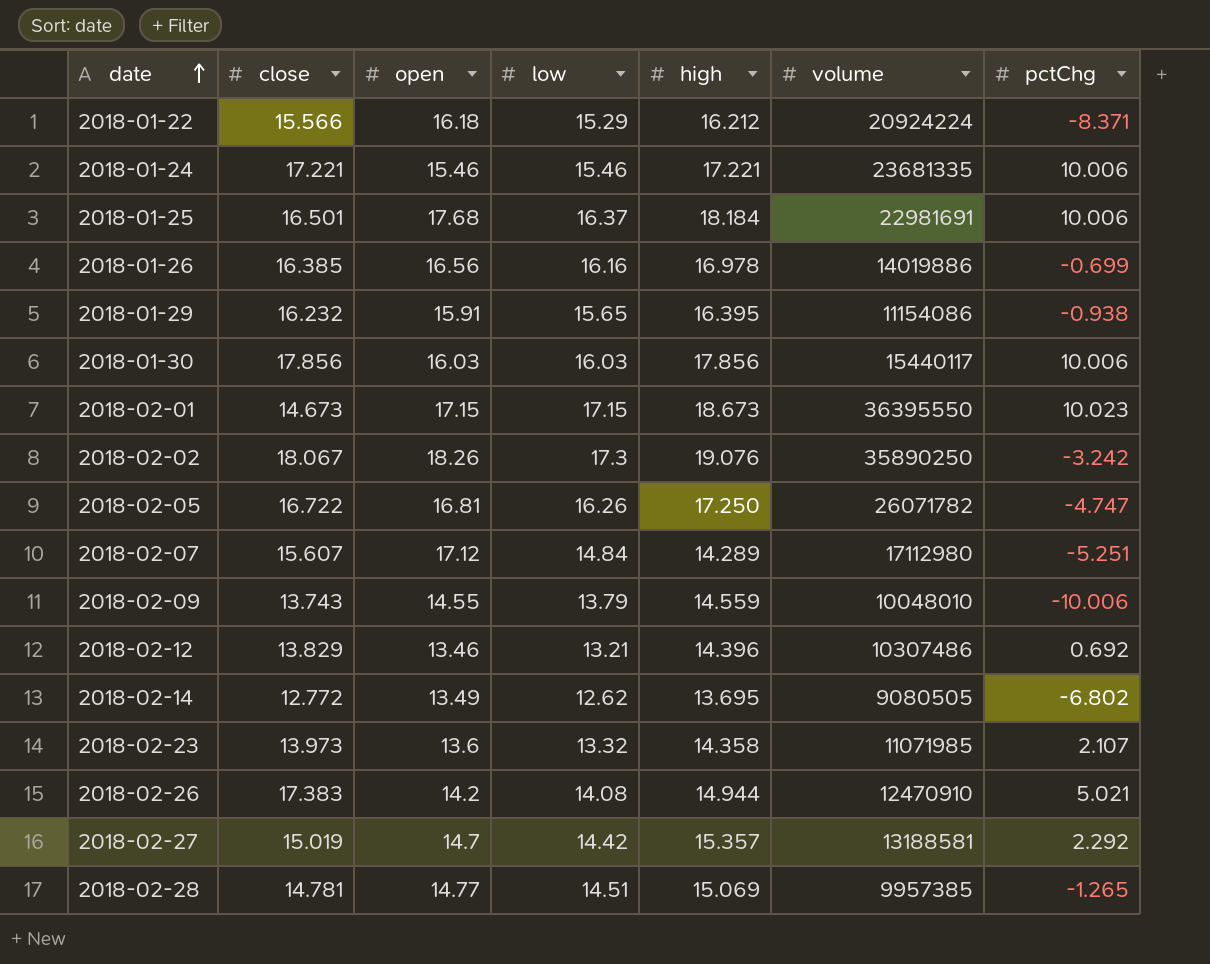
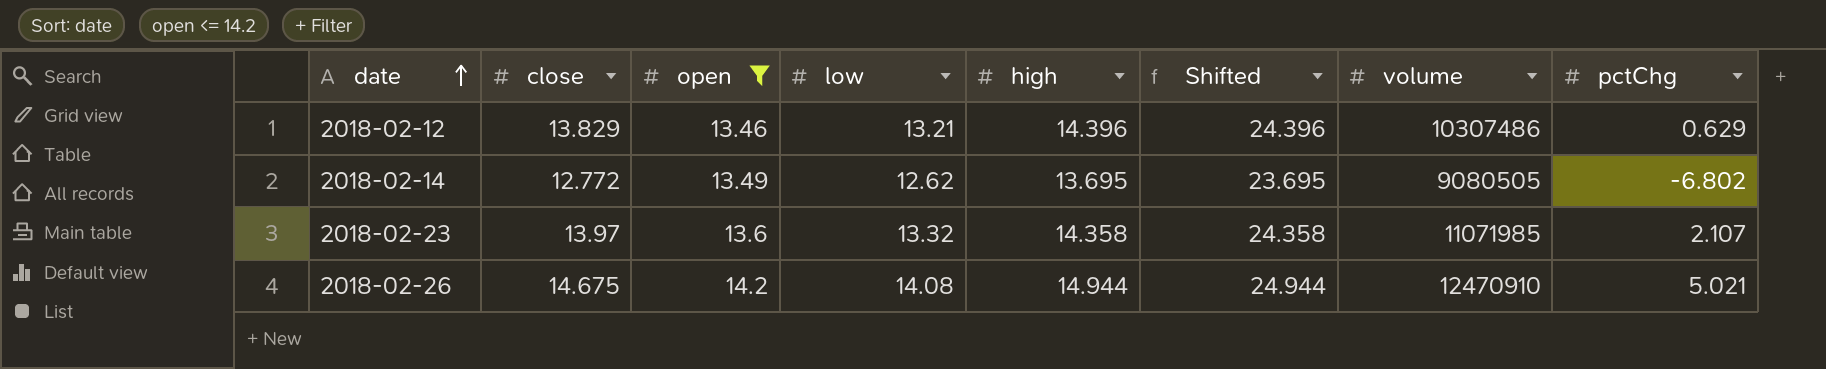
filter: none -> open <= 14.2
column Shifted | formula: none -> [high] + 10
2018-02-12 | pctChg: 0.692 -> 0.629
2018-02-23 | close: 13.973 -> 13.97
2018-02-26 | close: 17.383 -> 14.675

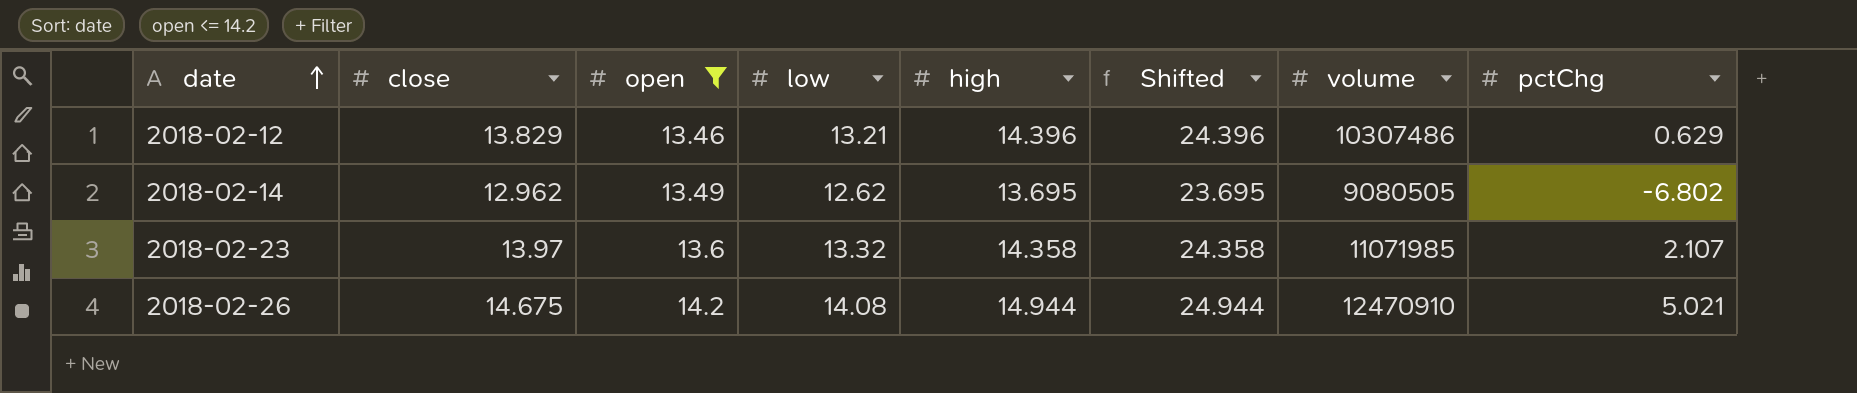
2018-02-14 | close: 12.772 -> 12.962

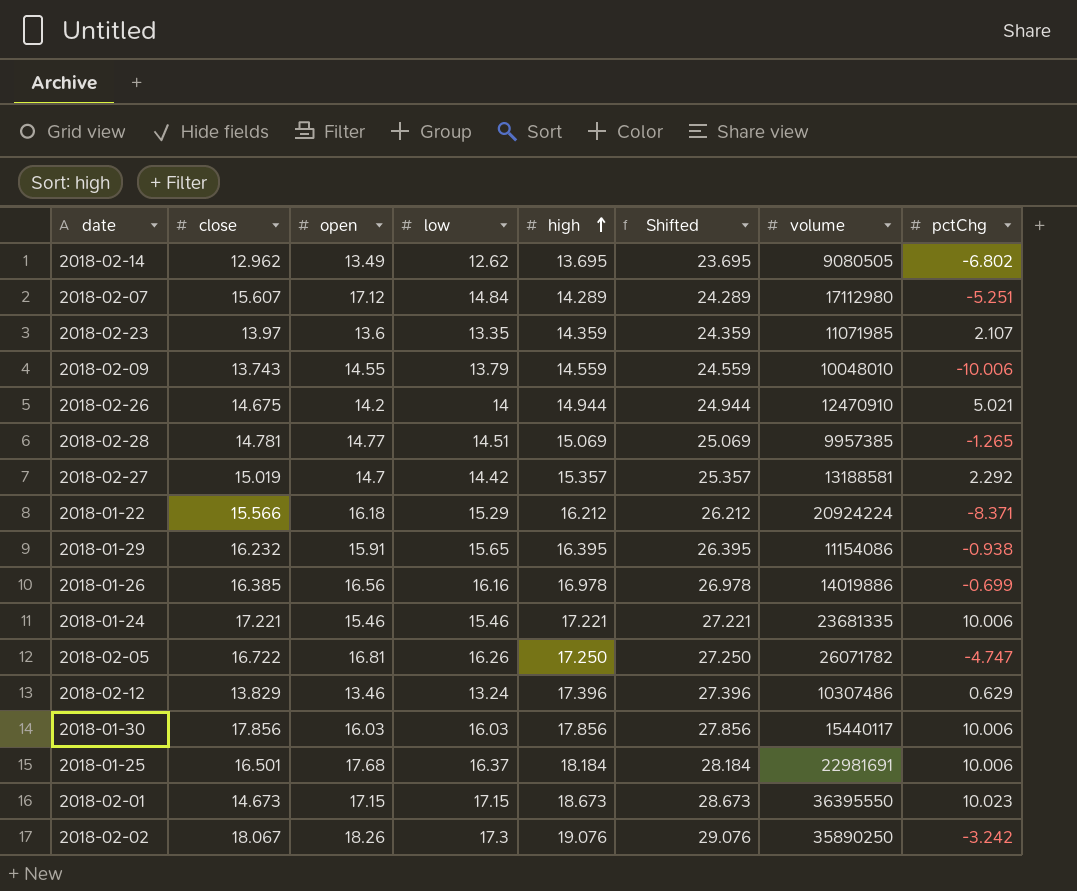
filter: open <= 14.2 -> none
row order: date ascending -> high ascending
2018-02-23 | low: 13.32 -> 13.35
2018-02-23 | high: 14.358 -> 14.359
2018-02-23 | Shifted: 24.358 -> 24.359
2018-02-26 | low: 14.08 -> 14
2018-02-12 | low: 13.21 -> 13.24
2018-02-12 | high: 14.396 -> 17.396
2018-02-12 | Shifted: 24.396 -> 27.396

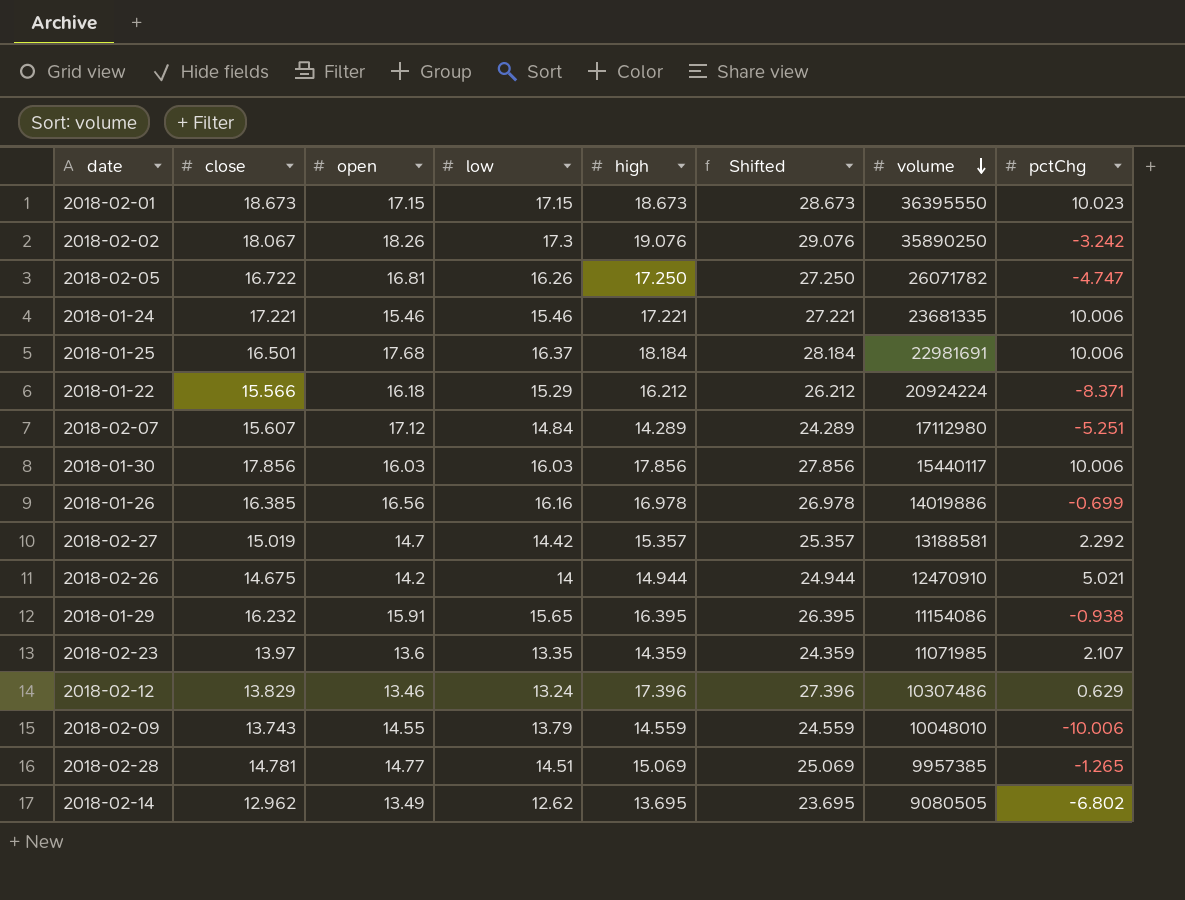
row order: high ascending -> volume descending
2018-02-01 | close: 14.673 -> 18.673

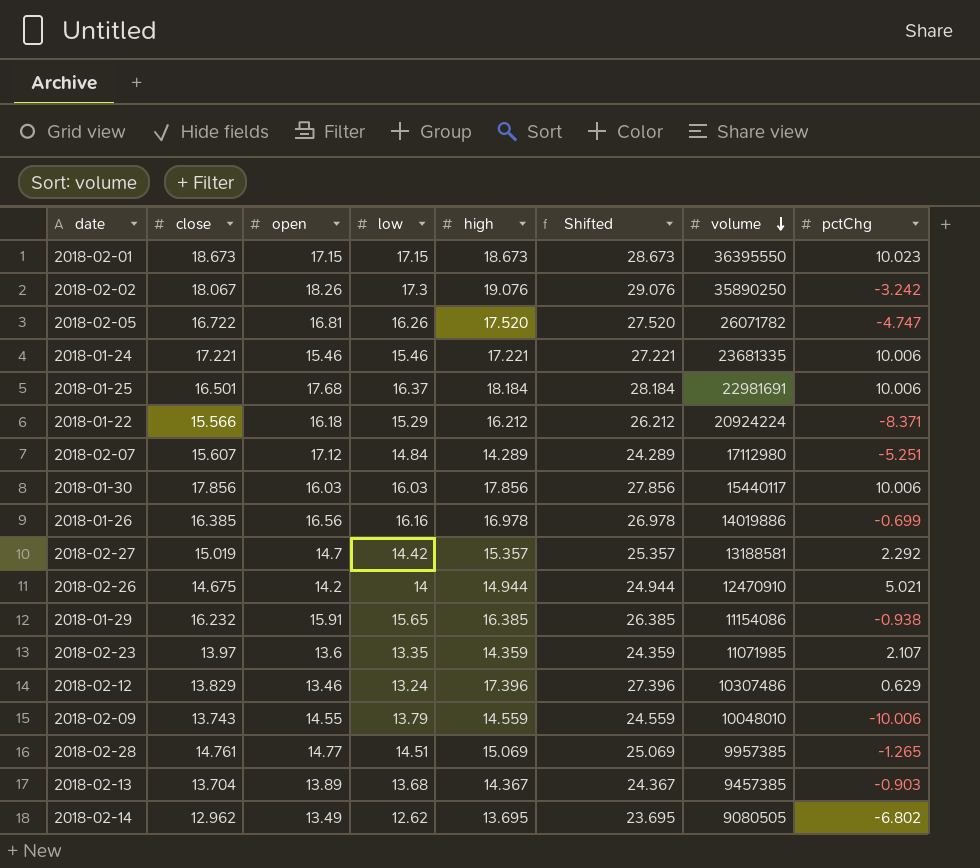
2018-02-05 | high: 17.250 -> 17.520
2018-02-05 | Shifted: 27.250 -> 27.520
2018-01-29 | high: 16.395 -> 16.385
2018-01-29 | Shifted: 26.395 -> 26.385
2018-02-28 | close: 14.781 -> 14.761
row 2018-02-13: none -> 13.704 | 13.89 | 13.68 | 14.367 | 24.367 | 9457385 | -0.903

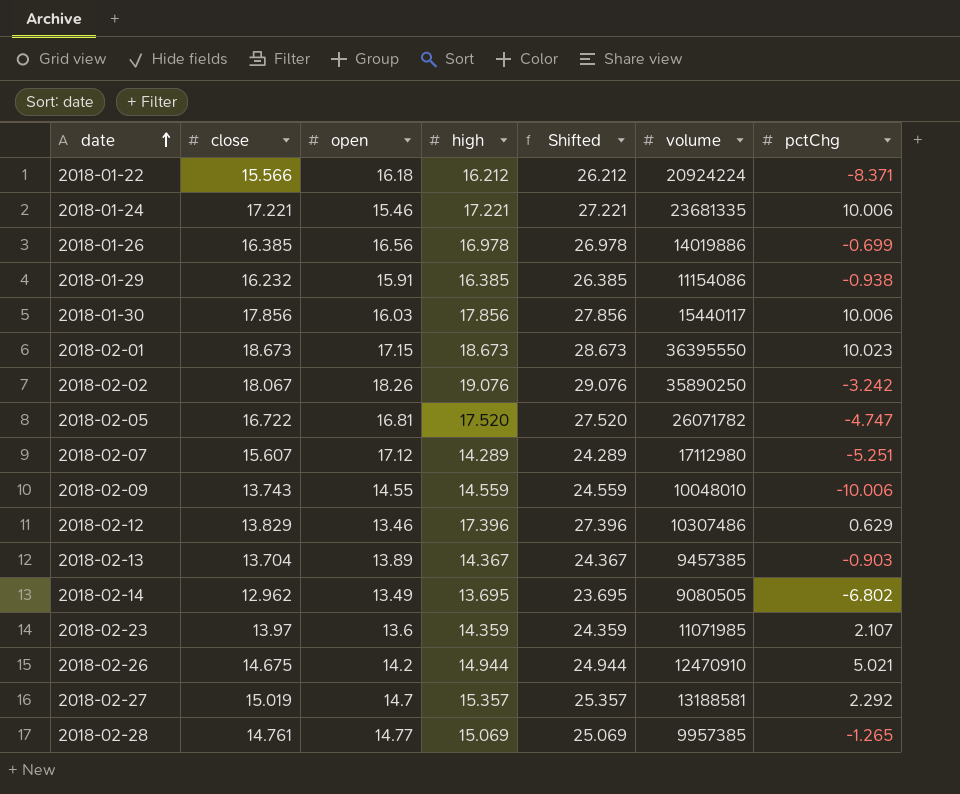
row order: volume descending -> date ascending
column low | position: 4 -> none
row 2018-01-25: 16.501 | 17.68 | 16.37 | 18.184 | 28.184 | 22981691 | 10.006 -> none

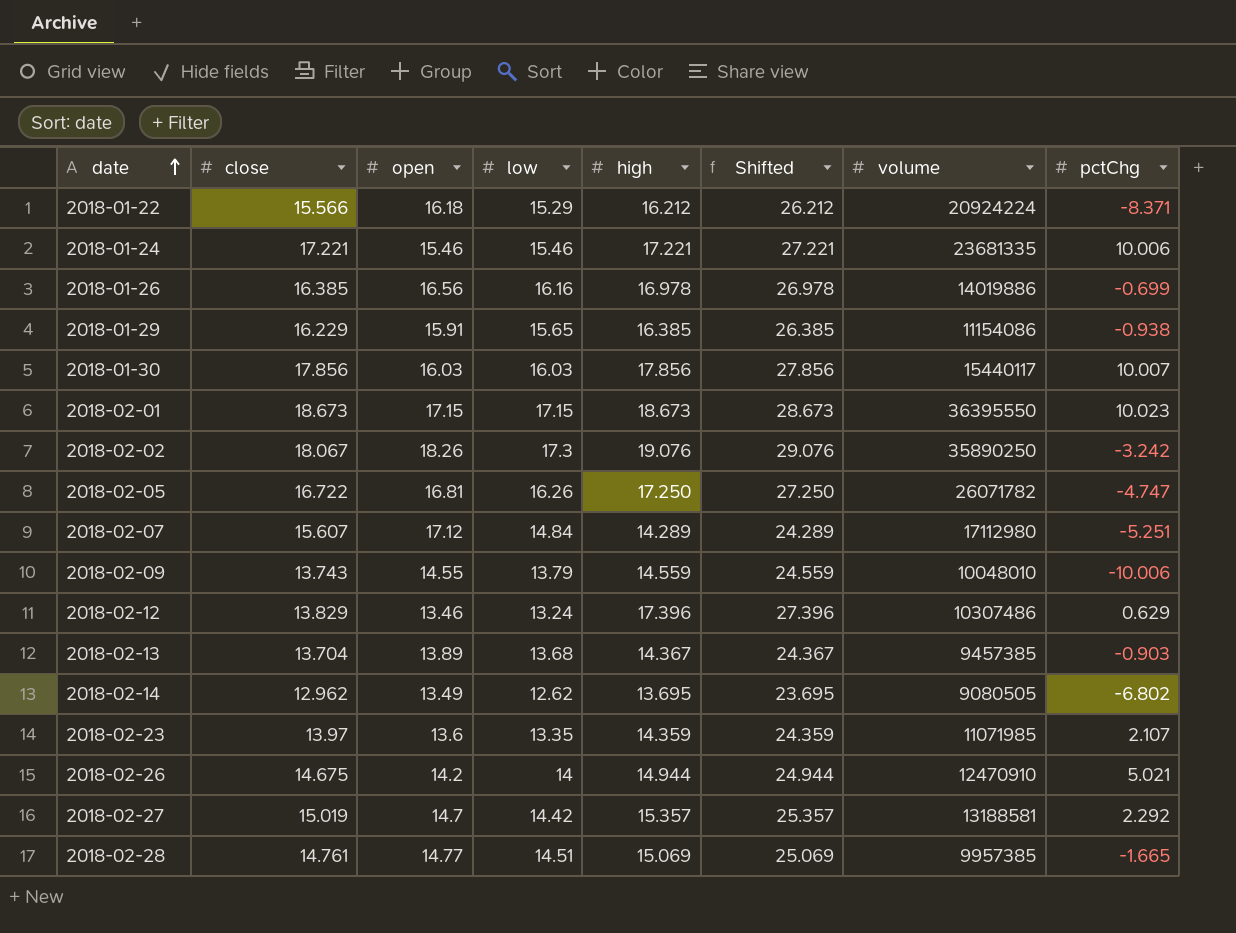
column low | position: none -> 4
2018-01-29 | close: 16.232 -> 16.229
2018-01-30 | pctChg: 10.006 -> 10.007
2018-02-05 | high: 17.520 -> 17.250
2018-02-05 | Shifted: 27.520 -> 27.250
2018-02-28 | pctChg: -1.265 -> -1.665

